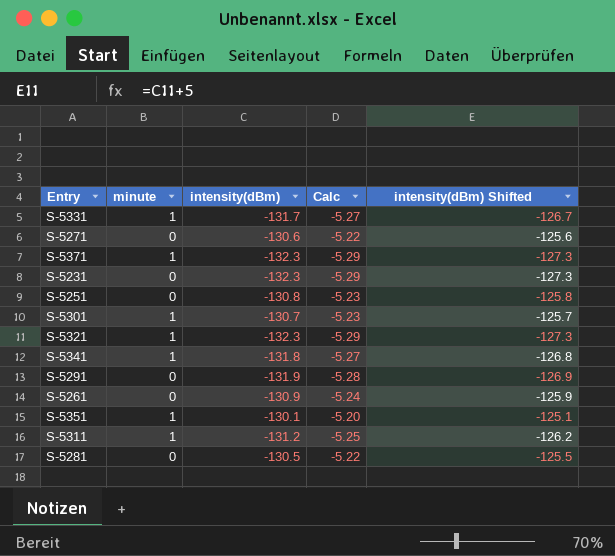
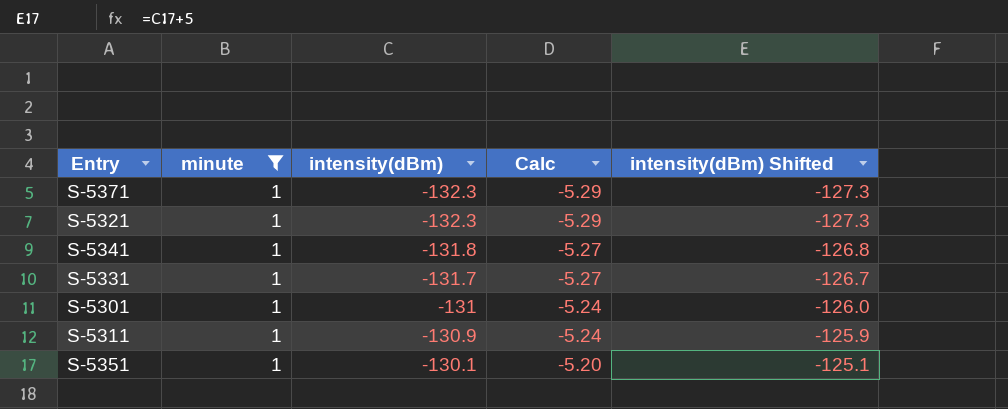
filter: none -> minute = 1
row order: none -> intensity(dBm) ascending
S-5301 | intensity(dBm): -130.7 -> -131
S-5301 | Calc: -5.23 -> -5.24
S-5301 | intensity(dBm) Shifted: -125.7 -> -126.0
S-5311 | intensity(dBm): -131.2 -> -130.9
S-5311 | Calc: -5.25 -> -5.24
S-5311 | intensity(dBm) Shifted: -126.2 -> -125.9

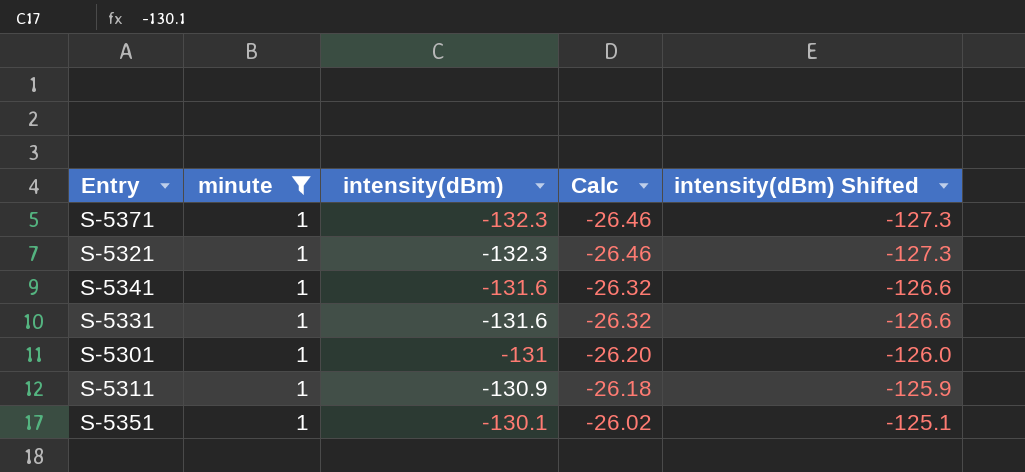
column Calc | formula: [intensity(dBm)] * 0.04 -> [intensity(dBm)] * 0.2
S-5341 | intensity(dBm): -131.8 -> -131.6
S-5341 | intensity(dBm) Shifted: -126.8 -> -126.6
S-5331 | intensity(dBm): -131.7 -> -131.6
S-5331 | intensity(dBm) Shifted: -126.7 -> -126.6

